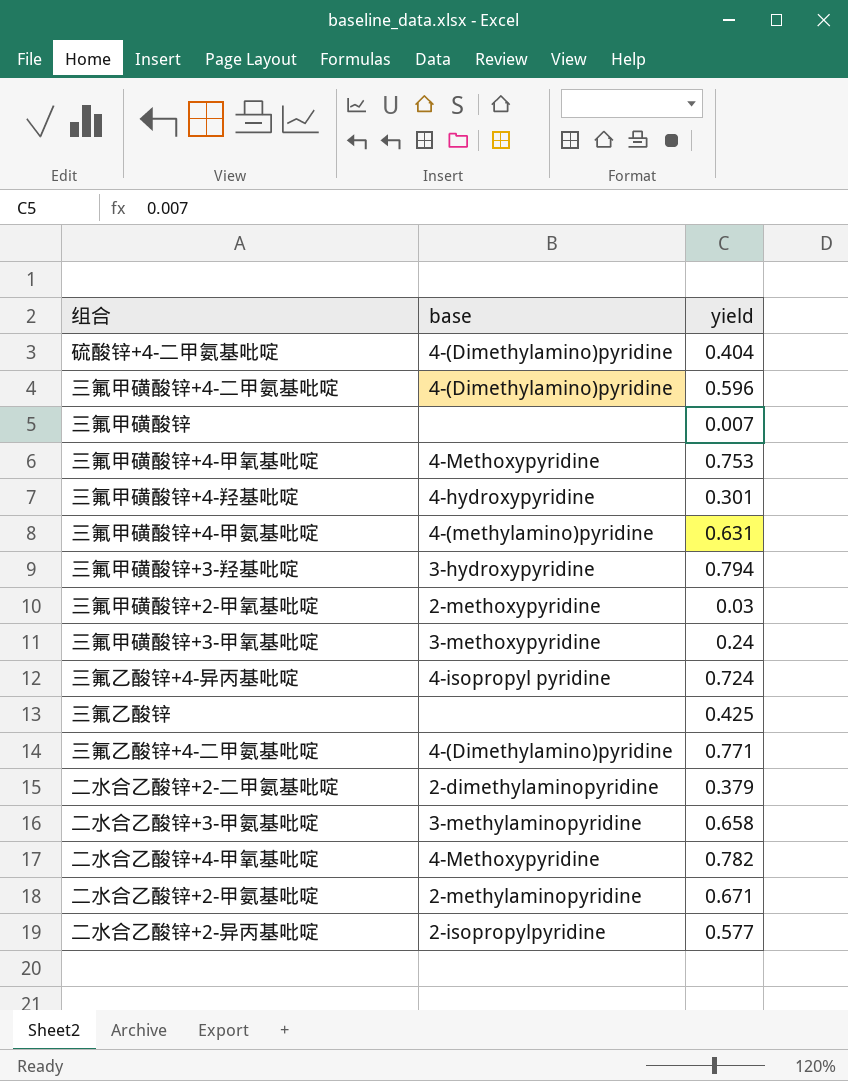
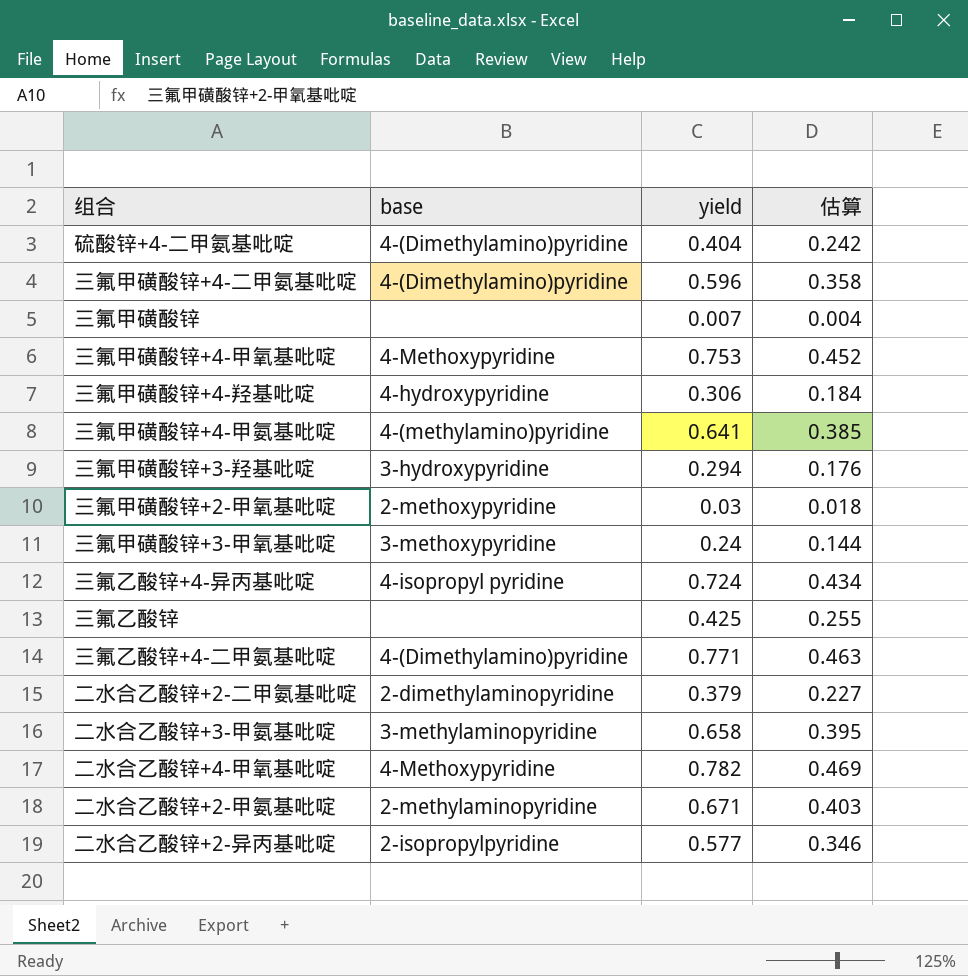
column 估算 | formula: none -> [yield] * 0.6
三氟甲磺酸锌+4-羟基吡啶 | yield: 0.301 -> 0.306
三氟甲磺酸锌+4-甲氨基吡啶 | yield: 0.631 -> 0.641
三氟甲磺酸锌+3-羟基吡啶 | yield: 0.794 -> 0.294

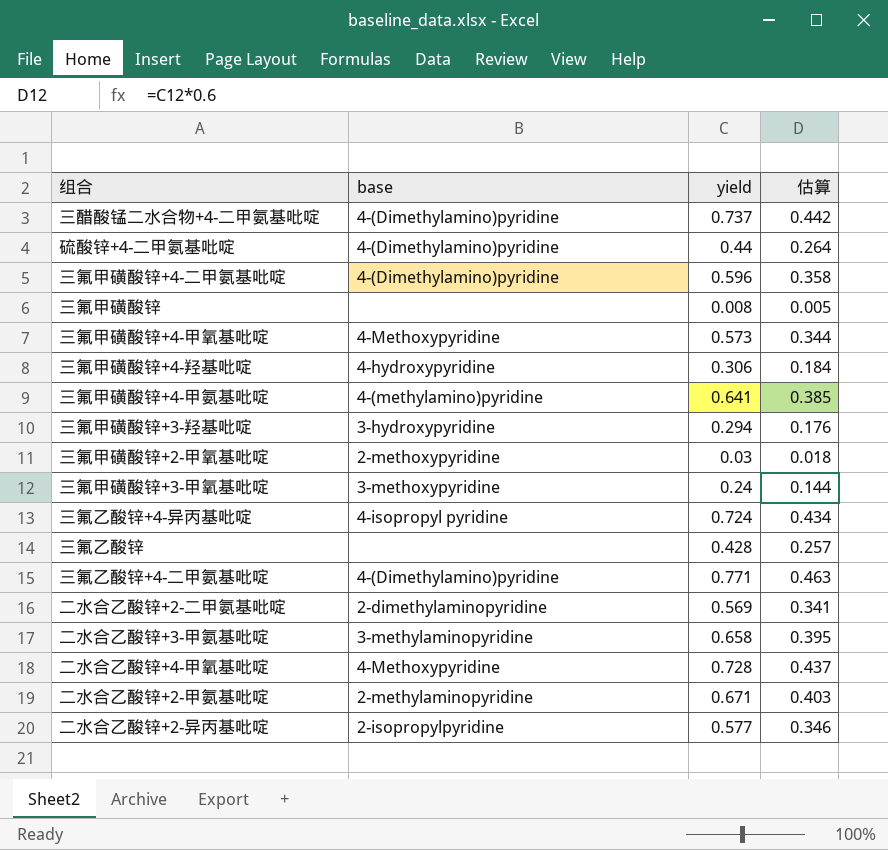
row 三醋酸锰二水合物+4-二甲氨基吡啶: none -> 4-(Dimethylamino)pyridine | 0.737 | 0.442
硫酸锌+4-二甲氨基吡啶 | yield: 0.404 -> 0.44
硫酸锌+4-二甲氨基吡啶 | 估算: 0.242 -> 0.264
三氟甲磺酸锌 | yield: 0.007 -> 0.008
三氟甲磺酸锌 | 估算: 0.004 -> 0.005
三氟甲磺酸锌+4-甲氧基吡啶 | yield: 0.753 -> 0.573
三氟甲磺酸锌+4-甲氧基吡啶 | 估算: 0.452 -> 0.344
三氟乙酸锌 | yield: 0.425 -> 0.428
三氟乙酸锌 | 估算: 0.255 -> 0.257
二水合乙酸锌+2-二甲氨基吡啶 | yield: 0.379 -> 0.569
二水合乙酸锌+2-二甲氨基吡啶 | 估算: 0.227 -> 0.341
二水合乙酸锌+4-甲氧基吡啶 | yield: 0.782 -> 0.728
二水合乙酸锌+4-甲氧基吡啶 | 估算: 0.469 -> 0.437

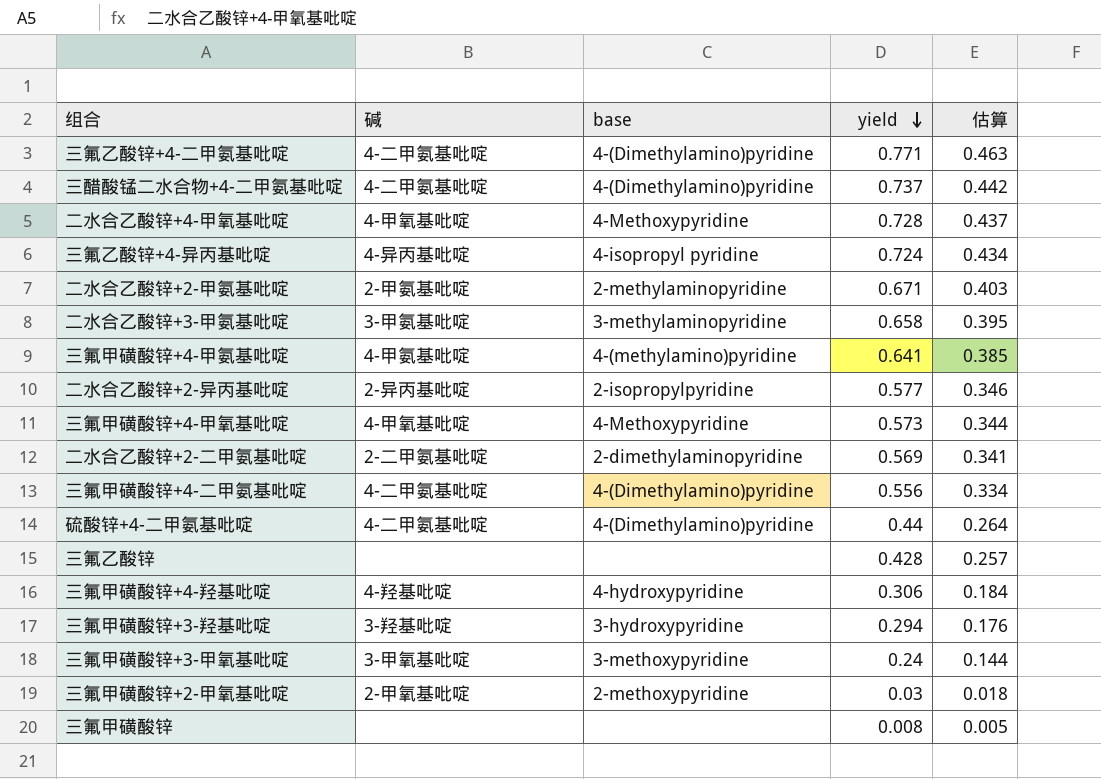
row order: none -> yield descending
column 碱 | position: none -> 2
三氟甲磺酸锌+4-二甲氨基吡啶 | yield: 0.596 -> 0.556
三氟甲磺酸锌+4-二甲氨基吡啶 | 估算: 0.358 -> 0.334

